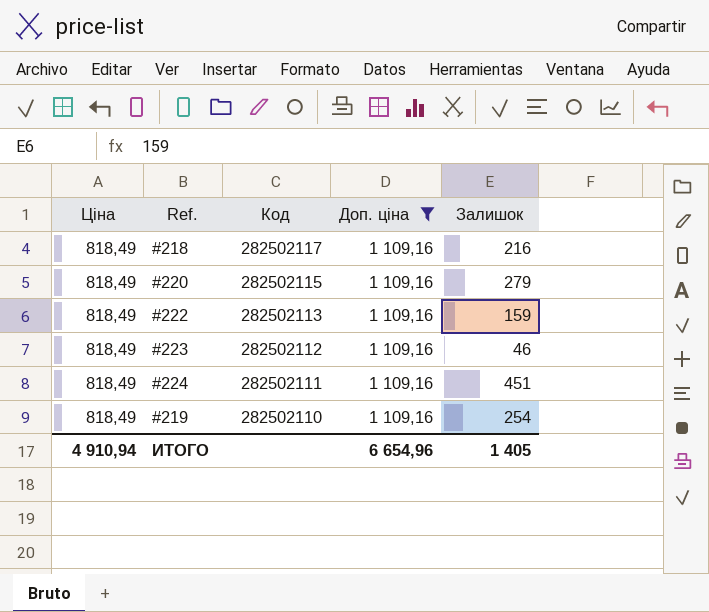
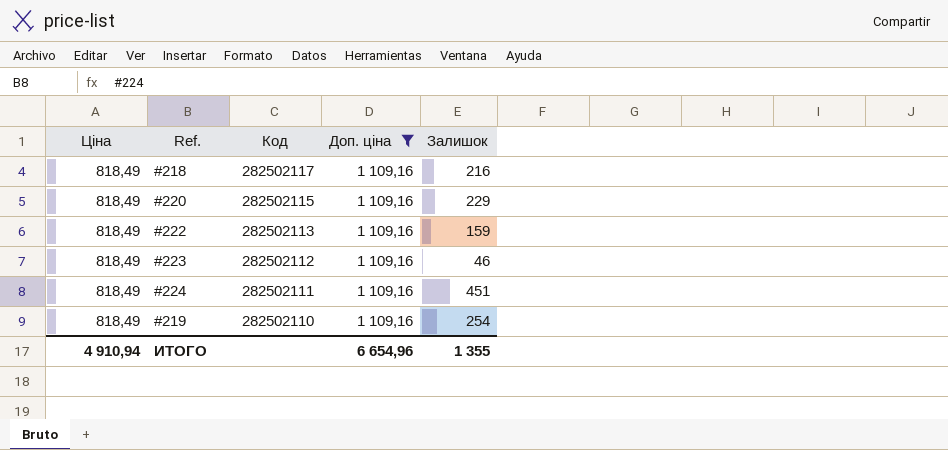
#220 | Залишок: 279 -> 229
ИТОГО | Залишок: 1 405 -> 1 355

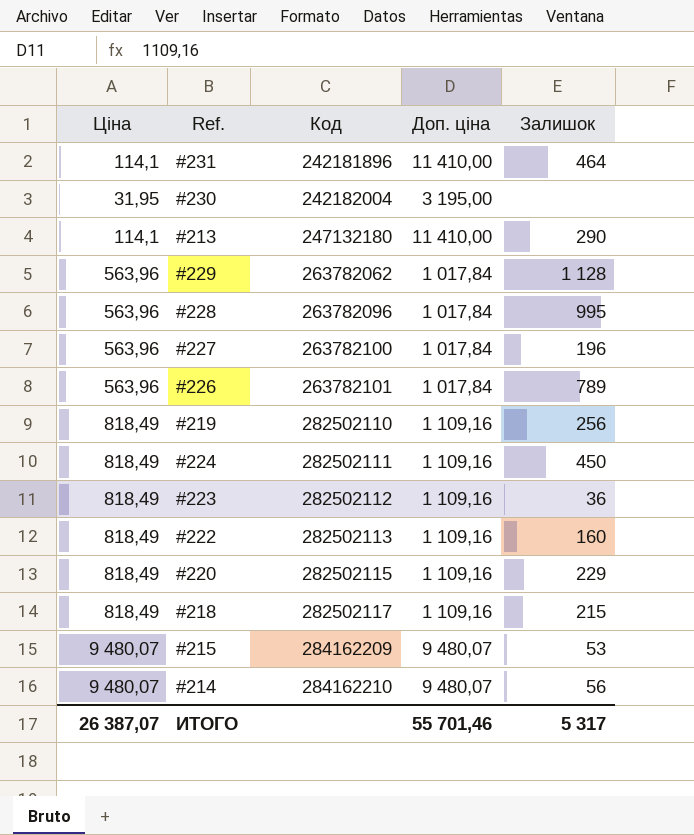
filter: Доп. ціна = 1 109,16 -> none
row order: Код descending -> Код ascending
#219 | Залишок: 254 -> 256
#224 | Залишок: 451 -> 450
#223 | Залишок: 46 -> 36
#222 | Залишок: 159 -> 160
#218 | Залишок: 216 -> 215
ИТОГО | Ціна: 4 910,94 -> 26 387,07
ИТОГО | Доп. ціна: 6 654,96 -> 55 701,46
ИТОГО | Залишок: 1 355 -> 5 317

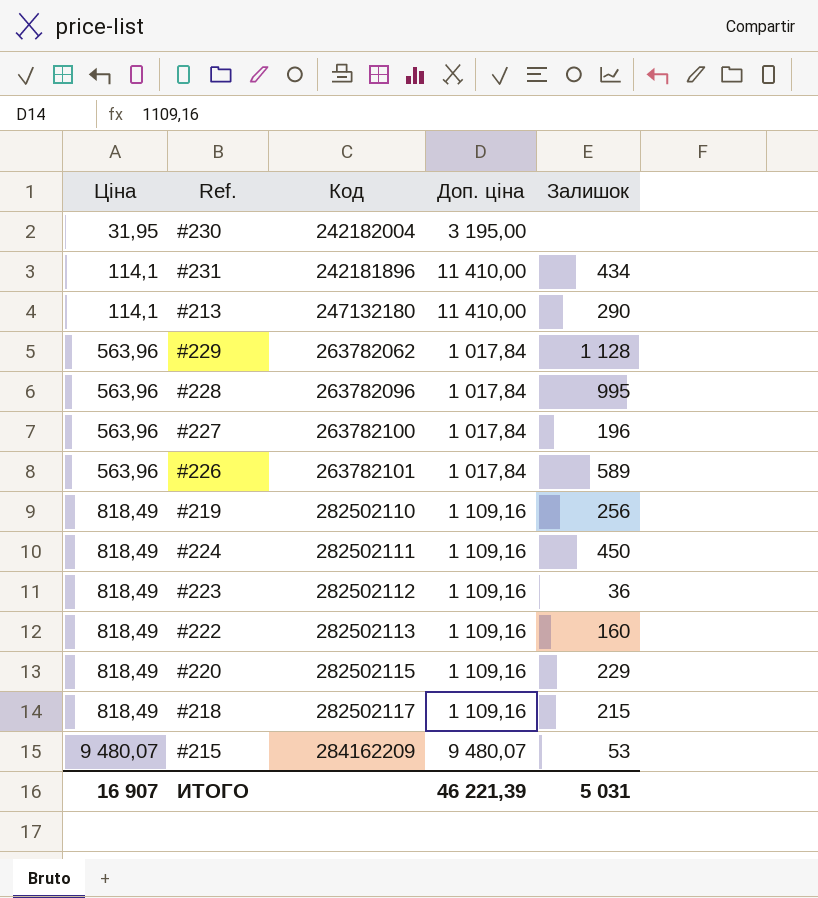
row order: Код ascending -> Ціна ascending
row #214: 9 480,07 | 284162210 | 9 480,07 | 56 -> none
#231 | Залишок: 464 -> 434
#226 | Залишок: 789 -> 589
ИТОГО | Ціна: 26 387,07 -> 16 907
ИТОГО | Доп. ціна: 55 701,46 -> 46 221,39
ИТОГО | Залишок: 5 317 -> 5 031

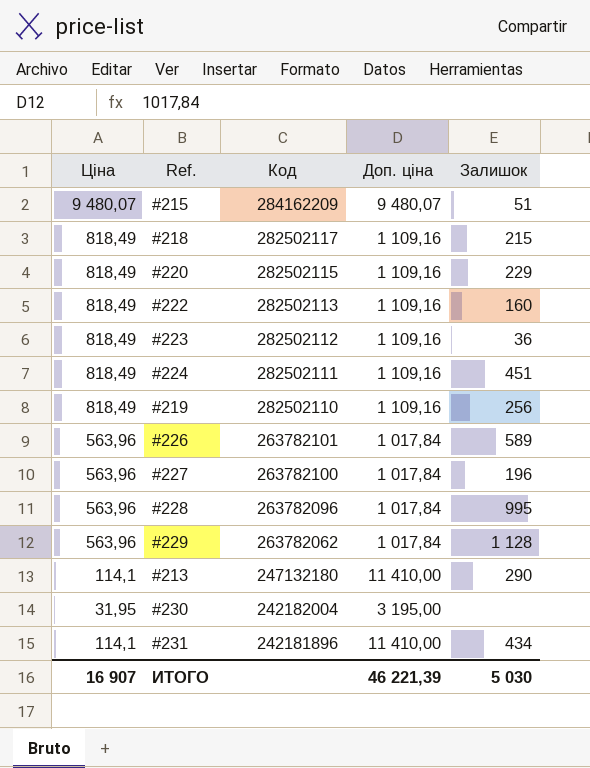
row order: Ціна ascending -> Код descending
#215 | Залишок: 53 -> 51
#224 | Залишок: 450 -> 451
ИТОГО | Залишок: 5 031 -> 5 030

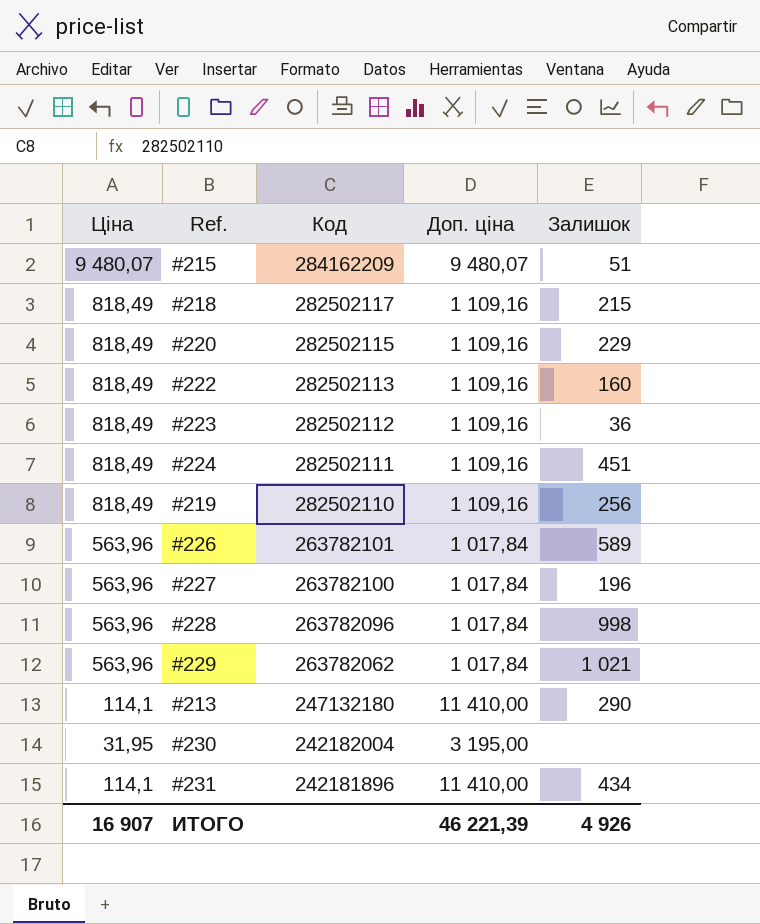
#228 | Залишок: 995 -> 998
#229 | Залишок: 1 128 -> 1 021
ИТОГО | Залишок: 5 030 -> 4 926

